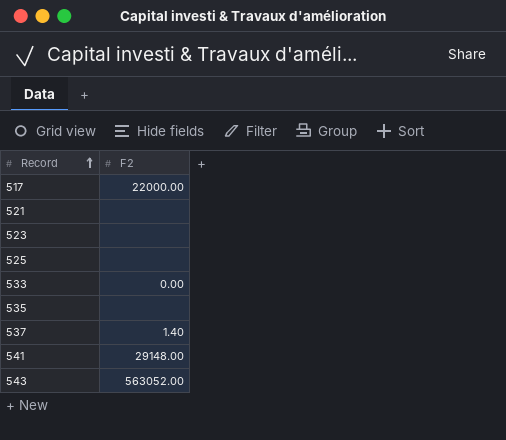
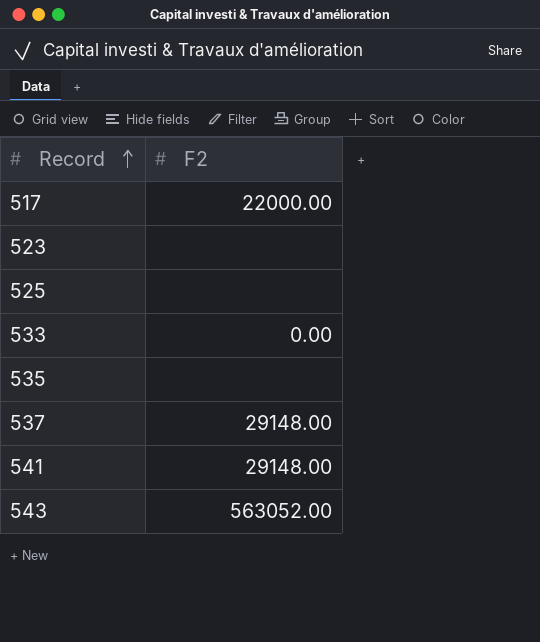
row 521: none -> none
537 | F2: 1.40 -> 29148.00

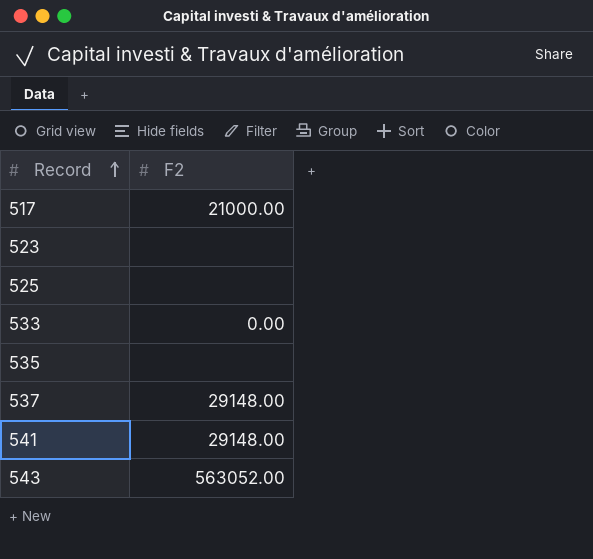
517 | F2: 22000.00 -> 21000.00

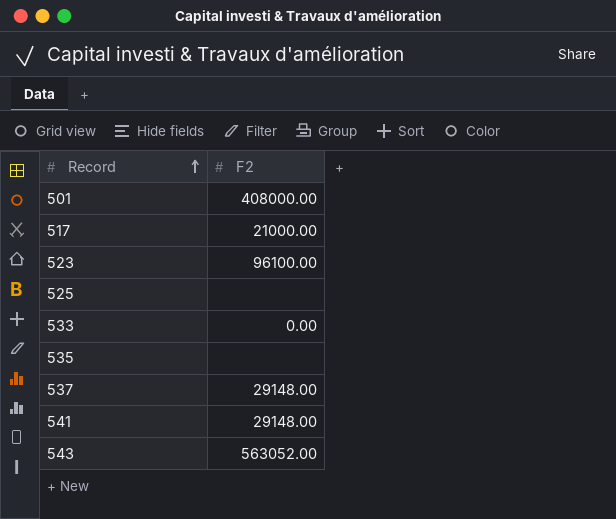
row 501: none -> 408000.00
523 | F2: none -> 96100.00

